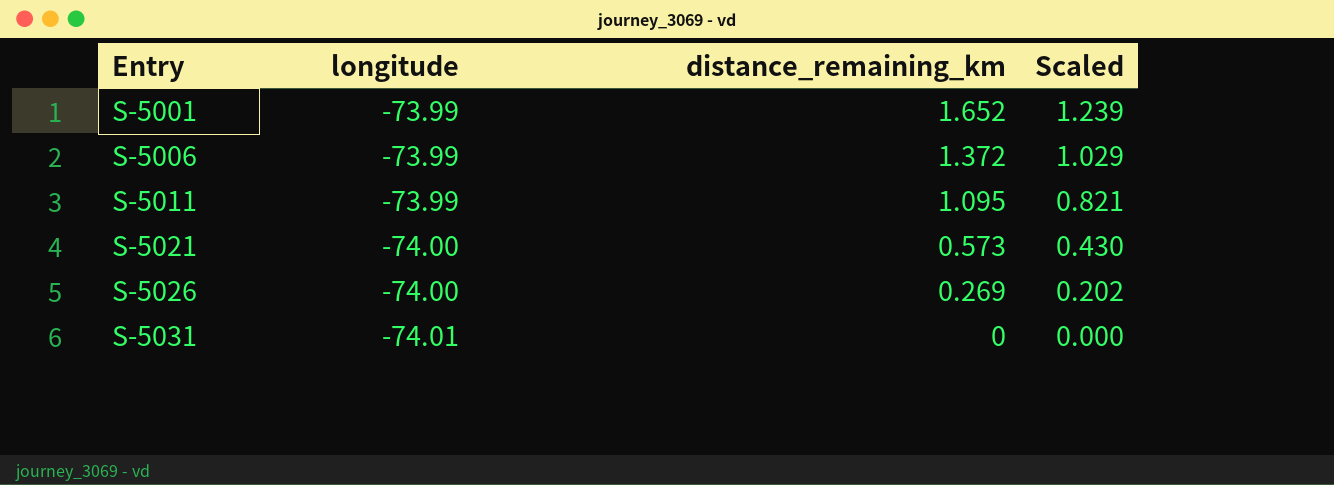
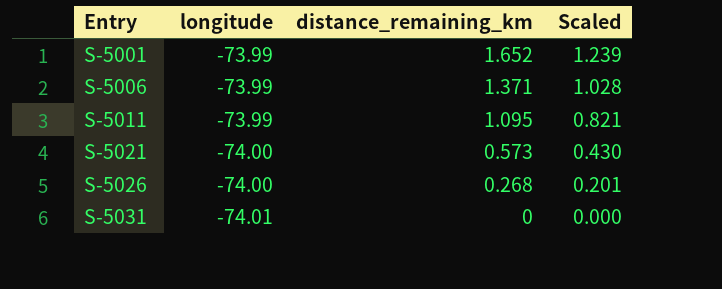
S-5006 | distance_remaining_km: 1.372 -> 1.371
S-5006 | Scaled: 1.029 -> 1.028
S-5026 | distance_remaining_km: 0.269 -> 0.268
S-5026 | Scaled: 0.202 -> 0.201

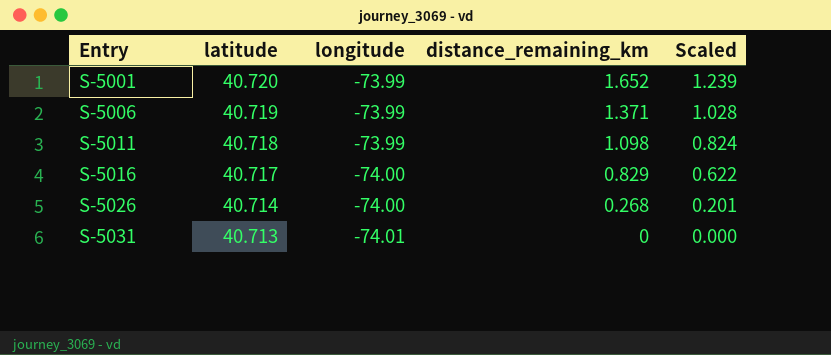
column latitude | position: none -> 2
row S-5021: -74.00 | 0.573 | 0.430 -> none
S-5011 | distance_remaining_km: 1.095 -> 1.098
S-5011 | Scaled: 0.821 -> 0.824
row S-5016: none -> 40.717 | -74.00 | 0.829 | 0.622

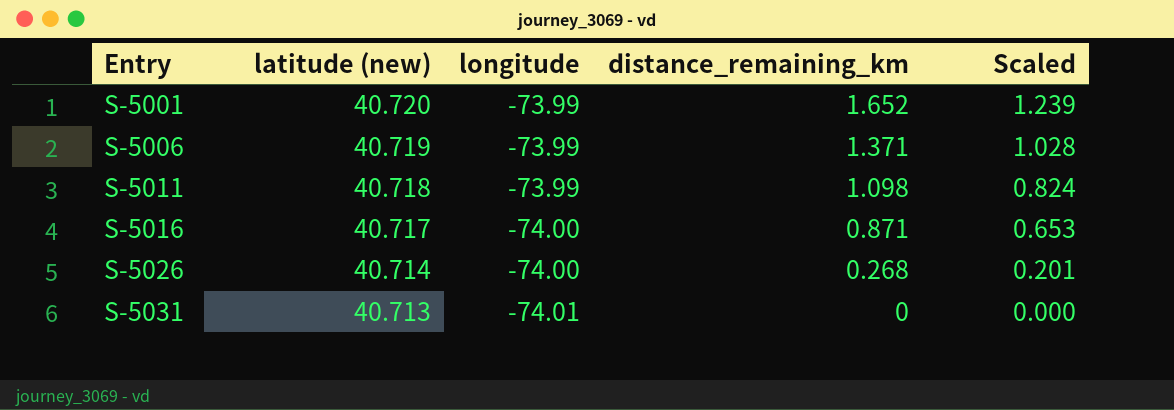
column name: latitude -> latitude (new)
S-5016 | distance_remaining_km: 0.829 -> 0.871
S-5016 | Scaled: 0.622 -> 0.653

